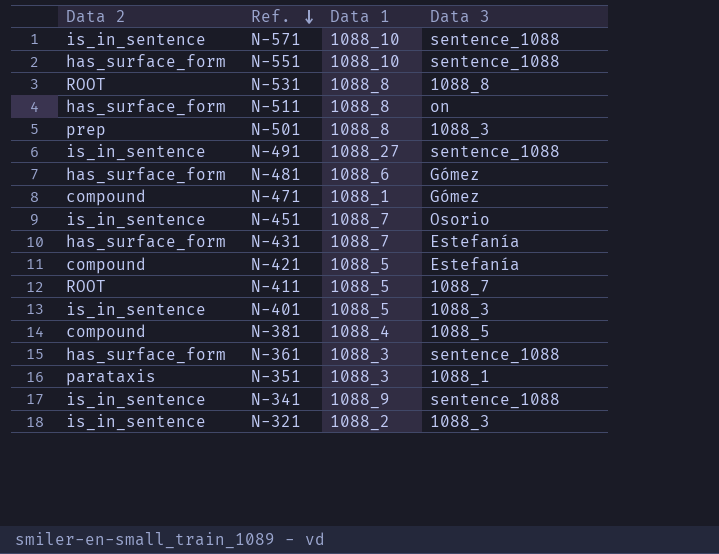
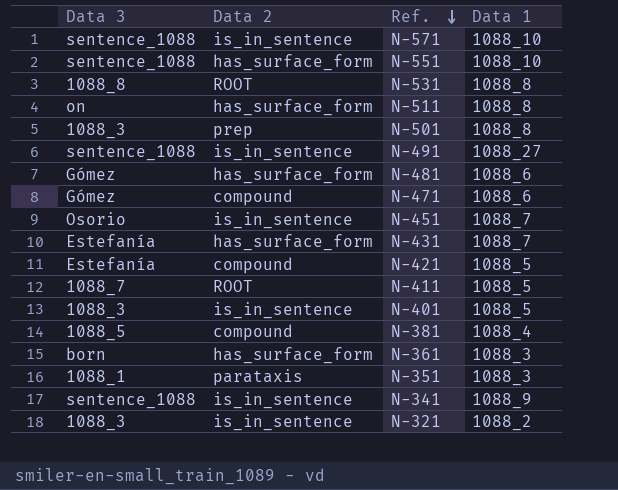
column Data 3 | position: 4 -> 1
N-471 | Data 1: 1088_1 -> 1088_6
N-361 | Data 3: sentence_1088 -> born

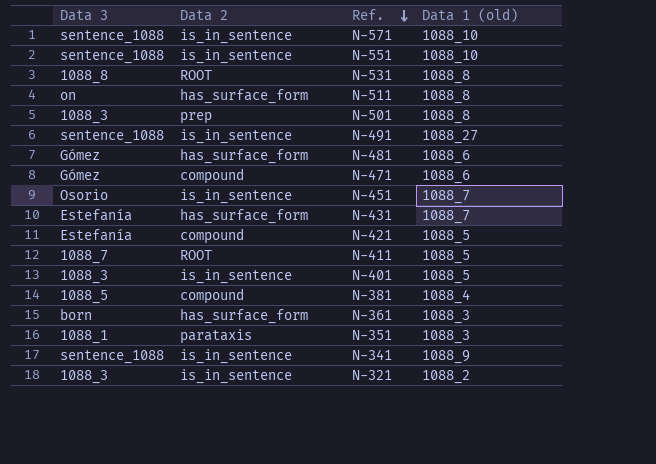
column name: Data 1 -> Data 1 (old)
N-551 | Data 2: has_surface_form -> is_in_sentence

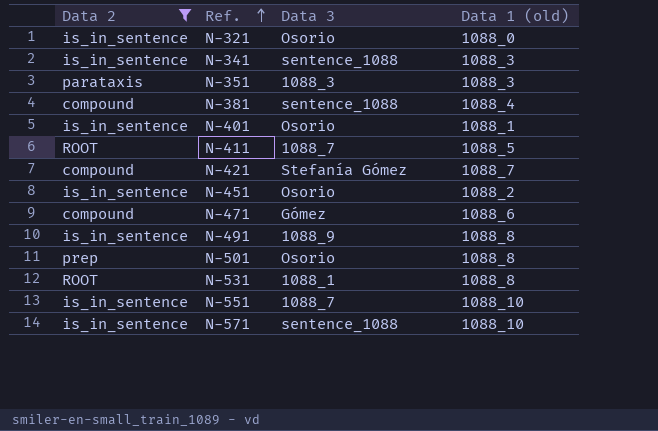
filter: none -> Data 2 != has_surface_form
row order: Ref. descending -> Ref. ascending
column Data 3 | position: 1 -> 3
N-321 | Data 3: 1088_3 -> Osorio
N-321 | Data 1 (old): 1088_2 -> 1088_0
N-341 | Data 1 (old): 1088_9 -> 1088_3
N-351 | Data 3: 1088_1 -> 1088_3
N-381 | Data 3: 1088_5 -> sentence_1088
N-401 | Data 3: 1088_3 -> Osorio
N-401 | Data 1 (old): 1088_5 -> 1088_1
N-421 | Data 3: Estefanía -> Stefanía Gómez
N-421 | Data 1 (old): 1088_5 -> 1088_7
N-451 | Data 1 (old): 1088_7 -> 1088_2
N-491 | Data 3: sentence_1088 -> 1088_9
N-491 | Data 1 (old): 1088_27 -> 1088_8
N-501 | Data 3: 1088_3 -> Osorio
N-531 | Data 3: 1088_8 -> 1088_1
N-551 | Data 3: sentence_1088 -> 1088_7

